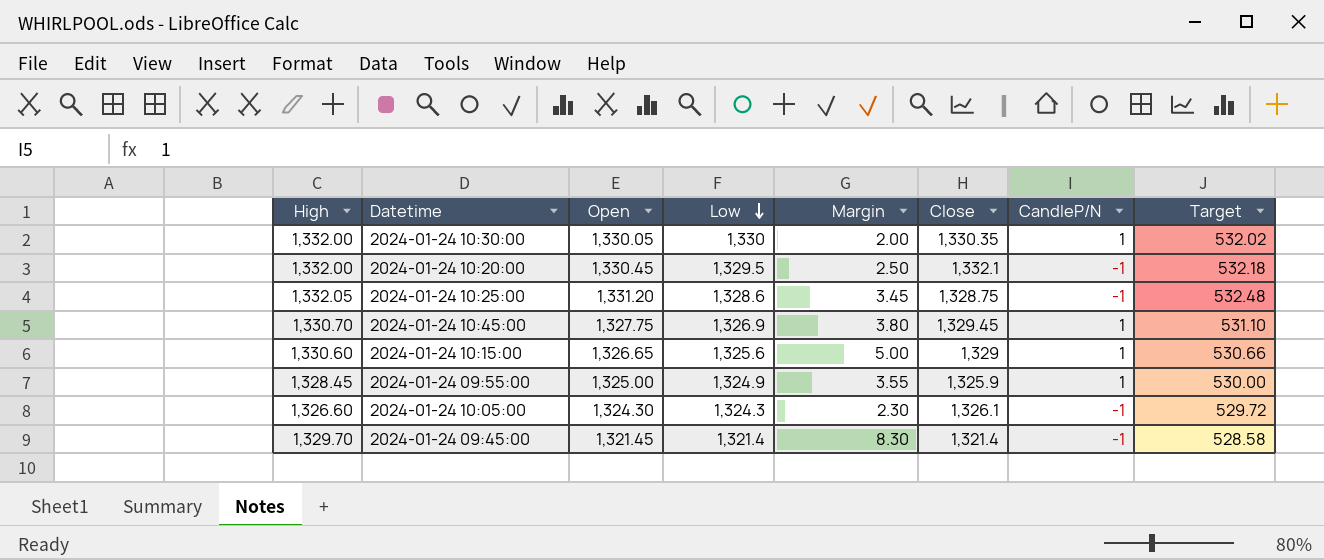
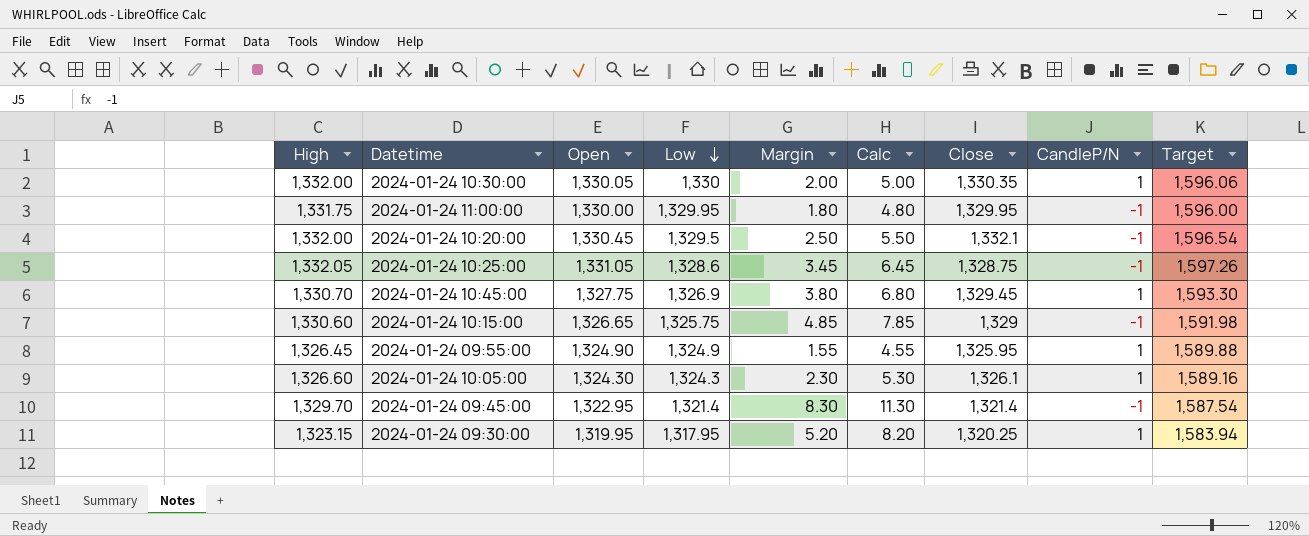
column Calc | formula: none -> [Margin] + 3
column Target | formula: [Open] * 0.4 -> [Open] * 1.2
row 2024-01-24 11:00:00: none -> 1,331.75 | 1,330.00 | 1,329.95 | 1.80 | 4.80 | 1,329.95 | -1 | 1,596.00
2024-01-24 10:25:00 | Open: 1,331.20 -> 1,331.05
2024-01-24 10:15:00 | Low: 1,325.6 -> 1,325.75
2024-01-24 10:15:00 | Margin: 5.00 -> 4.85
2024-01-24 10:15:00 | CandleP/N: 1 -> -1
2024-01-24 09:55:00 | High: 1,328.45 -> 1,326.45
2024-01-24 09:55:00 | Open: 1,325.00 -> 1,324.90
2024-01-24 09:55:00 | Margin: 3.55 -> 1.55
2024-01-24 09:55:00 | Close: 1,325.9 -> 1,325.95
2024-01-24 10:05:00 | CandleP/N: -1 -> 1
2024-01-24 09:45:00 | Open: 1,321.45 -> 1,322.95
row 2024-01-24 09:30:00: none -> 1,323.15 | 1,319.95 | 1,317.95 | 5.20 | 8.20 | 1,320.25 | 1 | 1,583.94

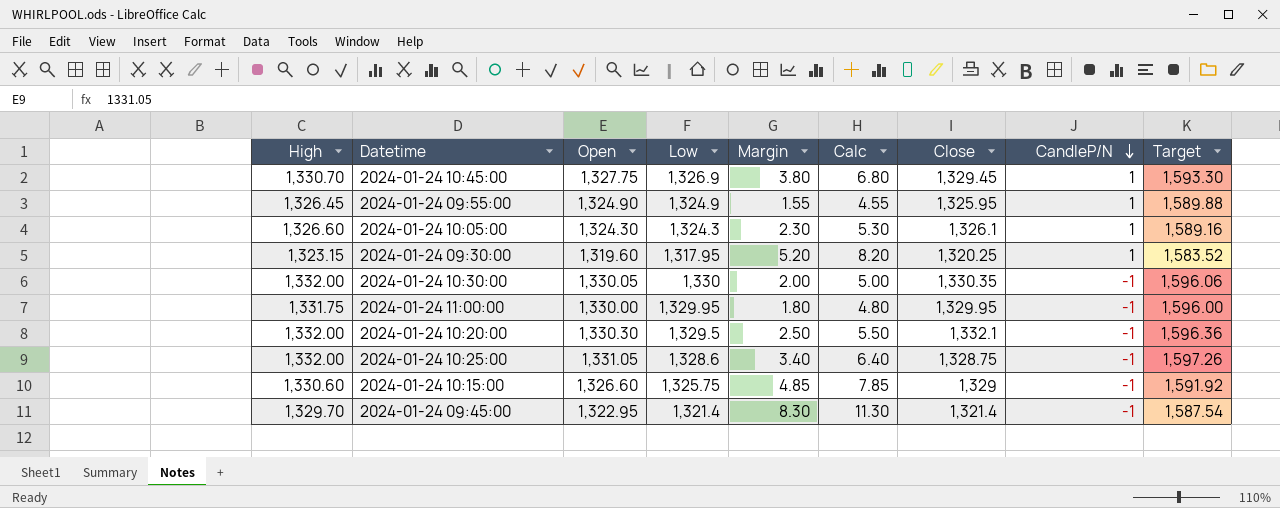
row order: Low descending -> CandleP/N descending
2024-01-24 09:30:00 | Open: 1,319.95 -> 1,319.60
2024-01-24 09:30:00 | Target: 1,583.94 -> 1,583.52
2024-01-24 10:30:00 | CandleP/N: 1 -> -1
2024-01-24 10:20:00 | Open: 1,330.45 -> 1,330.30
2024-01-24 10:20:00 | Target: 1,596.54 -> 1,596.36
2024-01-24 10:25:00 | High: 1,332.05 -> 1,332.00
2024-01-24 10:25:00 | Margin: 3.45 -> 3.40
2024-01-24 10:25:00 | Calc: 6.45 -> 6.40
2024-01-24 10:15:00 | Open: 1,326.65 -> 1,326.60
2024-01-24 10:15:00 | Target: 1,591.98 -> 1,591.92

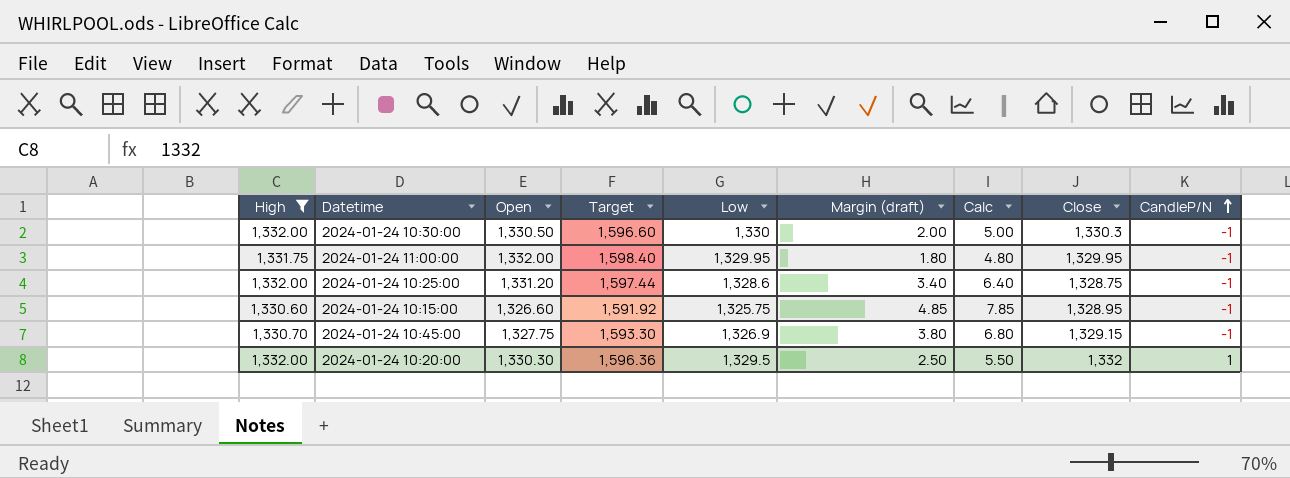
filter: none -> High >= 1,330.60
row order: CandleP/N descending -> CandleP/N ascending
column Target | position: 9 -> 4
column name: Margin -> Margin (draft)
2024-01-24 10:30:00 | Open: 1,330.05 -> 1,330.50
2024-01-24 10:30:00 | Target: 1,596.06 -> 1,596.60
2024-01-24 10:30:00 | Close: 1,330.35 -> 1,330.3
2024-01-24 11:00:00 | Open: 1,330.00 -> 1,332.00
2024-01-24 11:00:00 | Target: 1,596.00 -> 1,598.40
2024-01-24 10:25:00 | Open: 1,331.05 -> 1,331.20
2024-01-24 10:25:00 | Target: 1,597.26 -> 1,597.44
2024-01-24 10:15:00 | Close: 1,329 -> 1,328.95
2024-01-24 10:45:00 | Close: 1,329.45 -> 1,329.15
2024-01-24 10:45:00 | CandleP/N: 1 -> -1
2024-01-24 10:20:00 | Close: 1,332.1 -> 1,332
2024-01-24 10:20:00 | CandleP/N: -1 -> 1

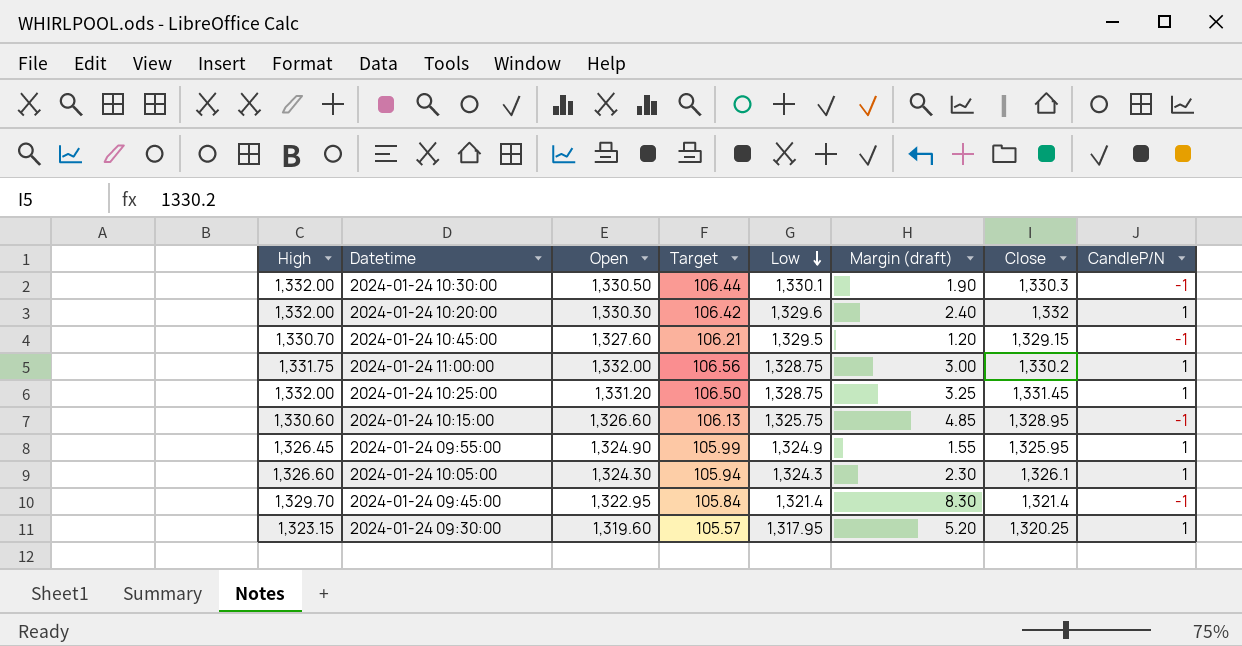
filter: High >= 1,330.60 -> none
row order: CandleP/N ascending -> Low descending
column Calc | formula: [Margin (draft)] + 3 -> none
column Target | formula: [Open] * 1.2 -> [Open] * 0.08
2024-01-24 10:30:00 | Low: 1,330 -> 1,330.1
2024-01-24 10:30:00 | Margin (draft): 2.00 -> 1.90
2024-01-24 10:20:00 | Low: 1,329.5 -> 1,329.6
2024-01-24 10:20:00 | Margin (draft): 2.50 -> 2.40
2024-01-24 10:45:00 | Open: 1,327.75 -> 1,327.60
2024-01-24 10:45:00 | Low: 1,326.9 -> 1,329.5
2024-01-24 10:45:00 | Margin (draft): 3.80 -> 1.20
2024-01-24 11:00:00 | Low: 1,329.95 -> 1,328.75
2024-01-24 11:00:00 | Margin (draft): 1.80 -> 3.00
2024-01-24 11:00:00 | Close: 1,329.95 -> 1,330.2
2024-01-24 11:00:00 | CandleP/N: -1 -> 1
2024-01-24 10:25:00 | Low: 1,328.6 -> 1,328.75
2024-01-24 10:25:00 | Margin (draft): 3.40 -> 3.25
2024-01-24 10:25:00 | Close: 1,328.75 -> 1,331.45
2024-01-24 10:25:00 | CandleP/N: -1 -> 1

